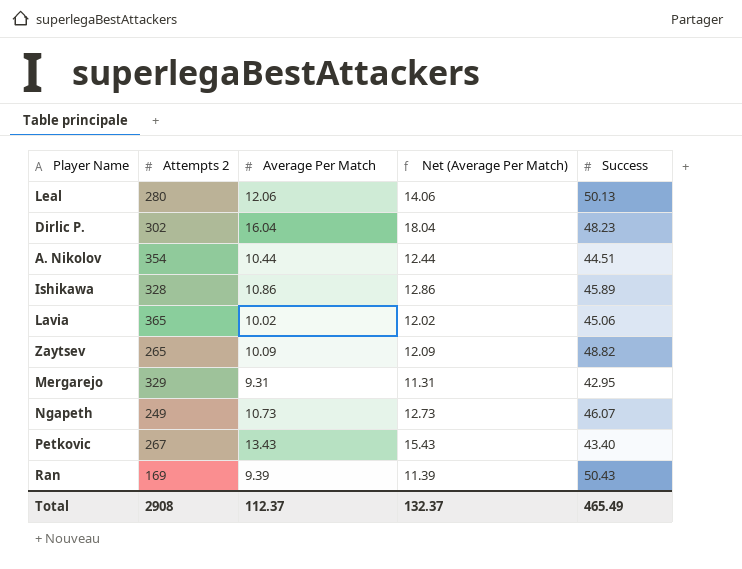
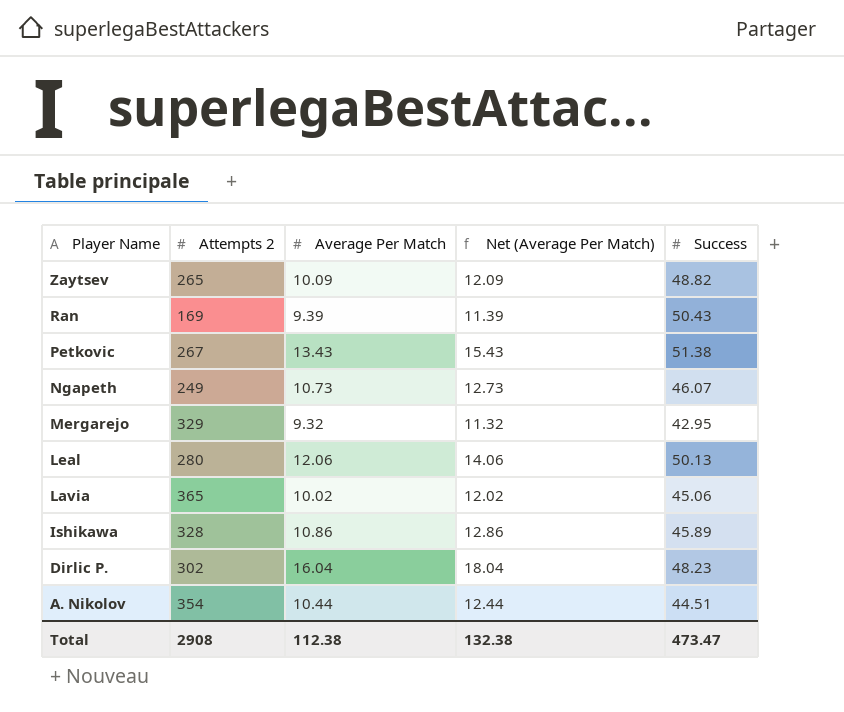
row order: none -> Player Name descending
Petkovic | Success: 43.40 -> 51.38
Mergarejo | Average Per Match: 9.31 -> 9.32
Mergarejo | Net (Average Per Match): 11.31 -> 11.32
Total | Average Per Match: 112.37 -> 112.38
Total | Net (Average Per Match): 132.37 -> 132.38
Total | Success: 465.49 -> 473.47

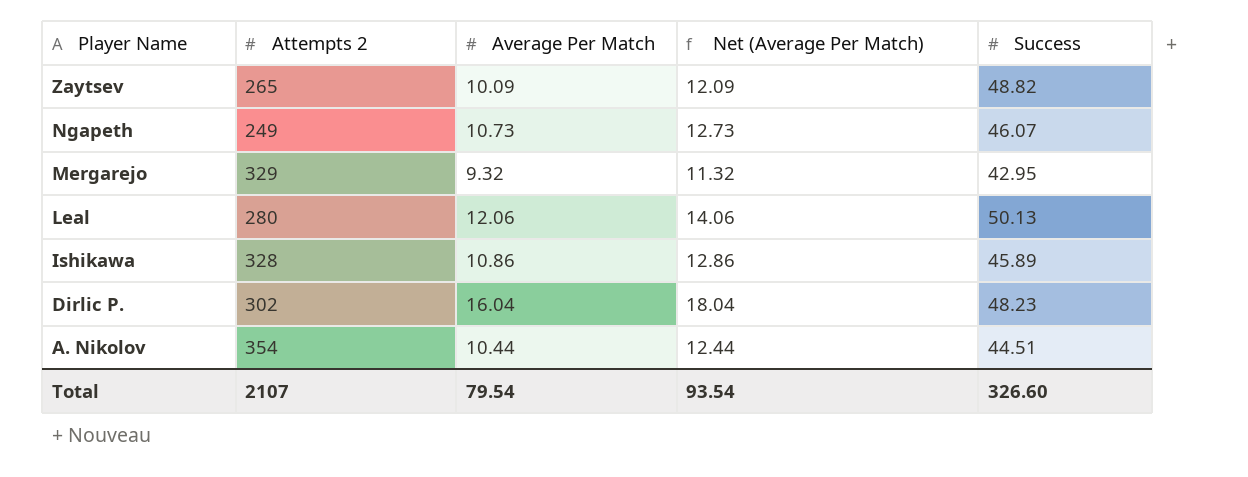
row Ran: 169 | 9.39 | 11.39 | 50.43 -> none
row Petkovic: 267 | 13.43 | 15.43 | 51.38 -> none
row Lavia: 365 | 10.02 | 12.02 | 45.06 -> none
Total | Attempts 2: 2908 -> 2107
Total | Average Per Match: 112.38 -> 79.54
Total | Net (Average Per Match): 132.38 -> 93.54
Total | Success: 473.47 -> 326.60

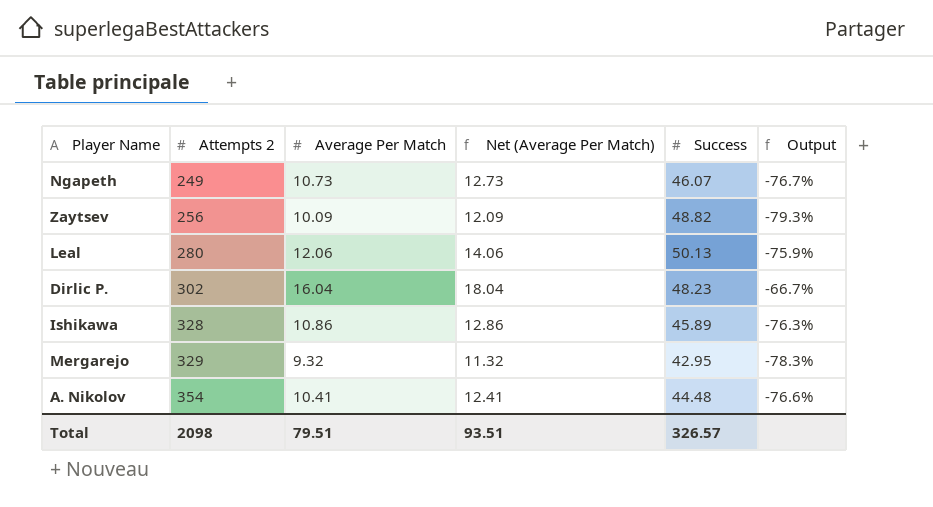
row order: Player Name descending -> Attempts 2 ascending
column Output | formula: none -> ([Average Per Match] - [Success]) / [Success]
Zaytsev | Attempts 2: 265 -> 256
A. Nikolov | Average Per Match: 10.44 -> 10.41
A. Nikolov | Net (Average Per Match): 12.44 -> 12.41
A. Nikolov | Success: 44.51 -> 44.48
Total | Attempts 2: 2107 -> 2098
Total | Average Per Match: 79.54 -> 79.51
Total | Net (Average Per Match): 93.54 -> 93.51
Total | Success: 326.60 -> 326.57

